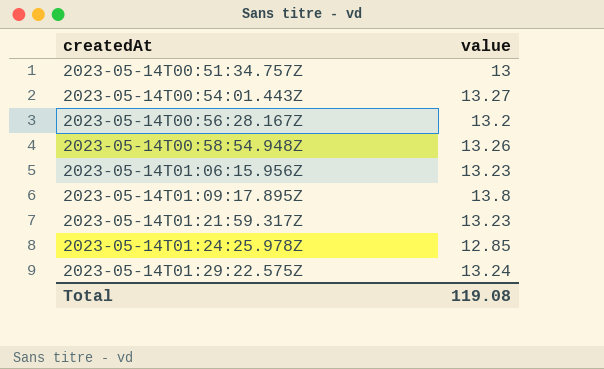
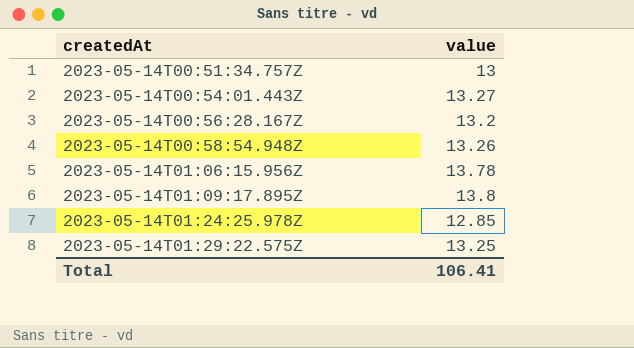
row 2023-05-14T01:21:59.317Z: 13.23 -> none
2023-05-14T01:06:15.956Z | value: 13.23 -> 13.78
2023-05-14T01:29:22.575Z | value: 13.24 -> 13.25
Total | value: 119.08 -> 106.41

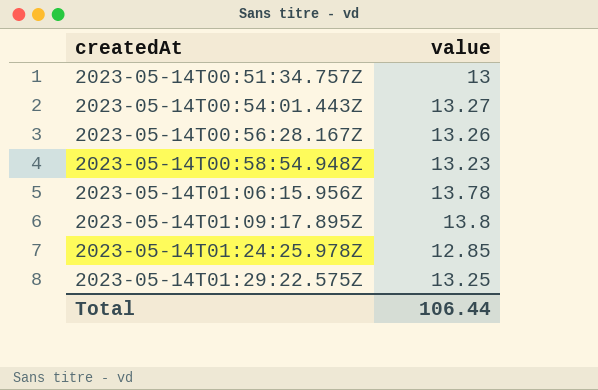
2023-05-14T00:56:28.167Z | value: 13.2 -> 13.26
2023-05-14T00:58:54.948Z | value: 13.26 -> 13.23
Total | value: 106.41 -> 106.44

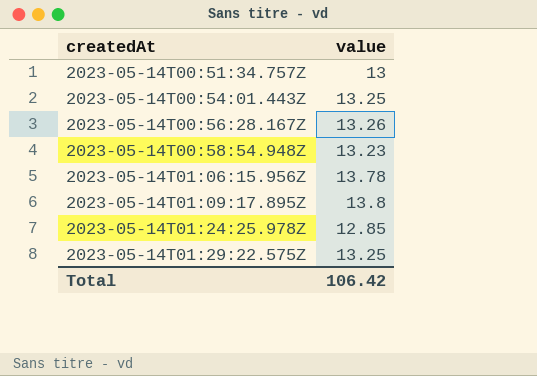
2023-05-14T00:54:01.443Z | value: 13.27 -> 13.25
Total | value: 106.44 -> 106.42

